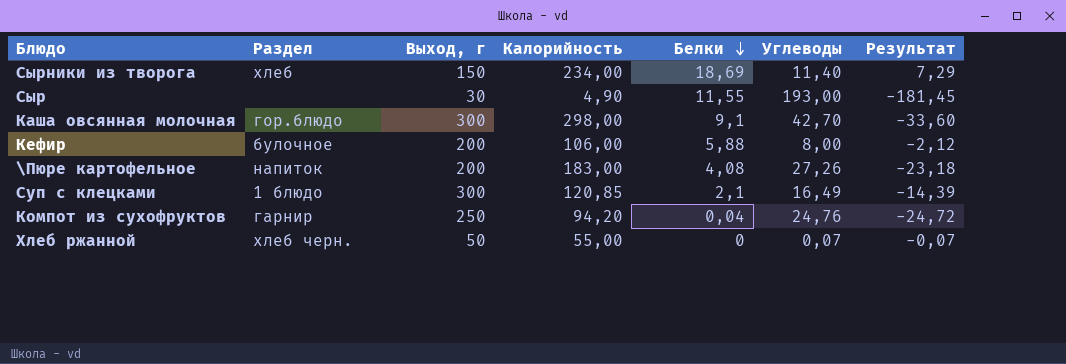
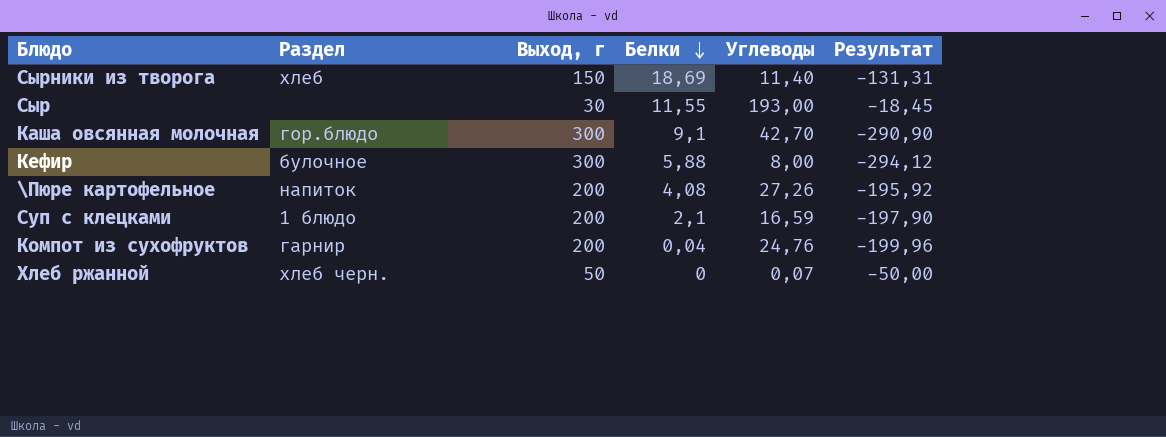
column Калорийность | position: 4 -> none
column Результат | formula: [Белки] - [Углеводы] -> [Белки] - [Выход, г]
Кефир | Выход, г: 200 -> 300
Суп с клецками | Выход, г: 300 -> 200
Суп с клецками | Углеводы: 16,49 -> 16,59
Компот из сухофруктов | Выход, г: 250 -> 200

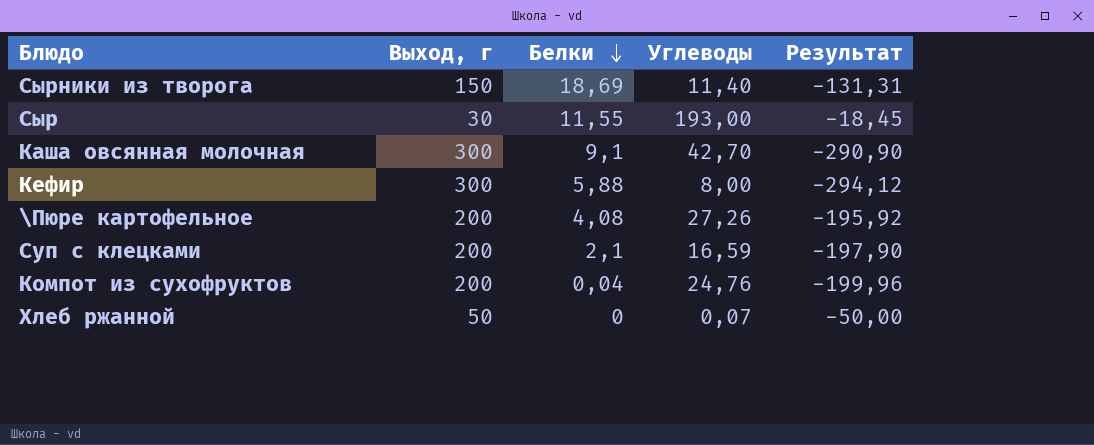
column Раздел | position: 2 -> none

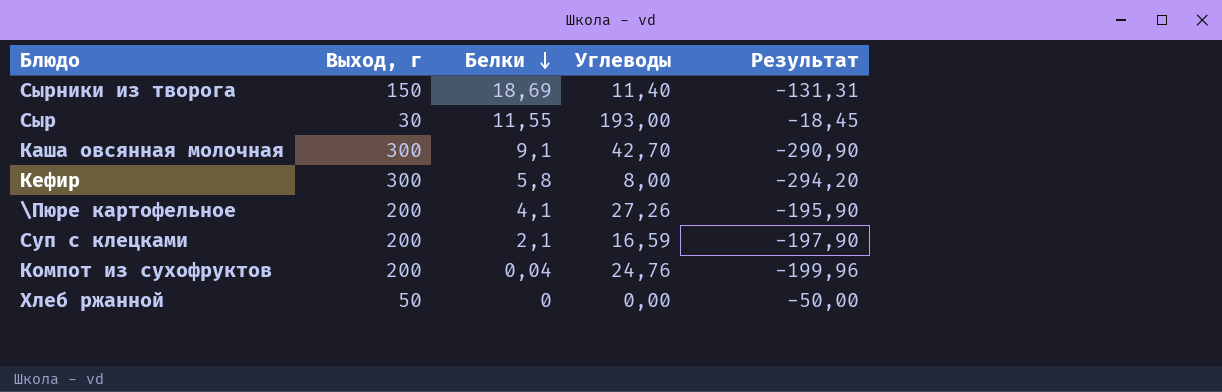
Кефир | Белки: 5,88 -> 5,8
Кефир | Результат: -294,12 -> -294,20
\Пюре картофельное | Белки: 4,08 -> 4,1
\Пюре картофельное | Результат: -195,92 -> -195,90
Хлеб ржанной | Углеводы: 0,07 -> 0,00

